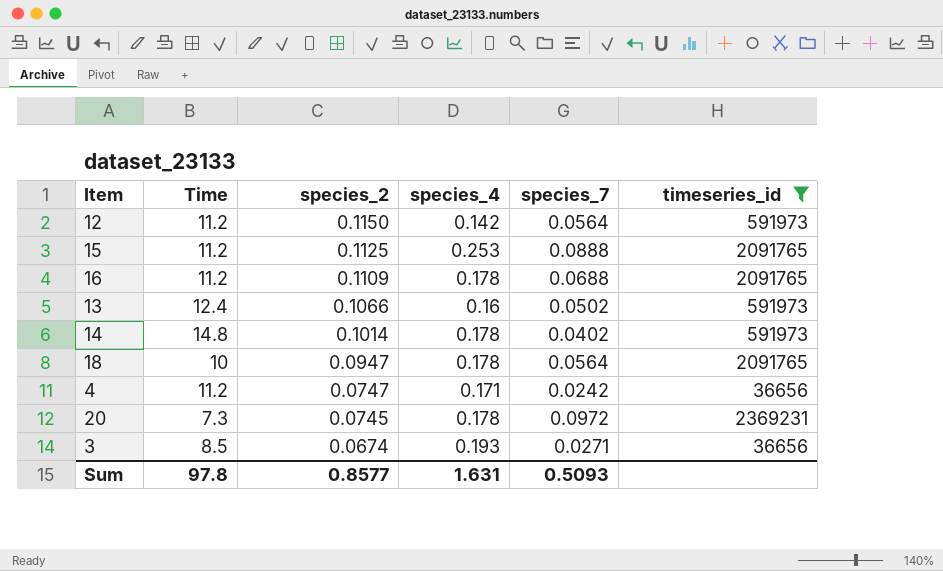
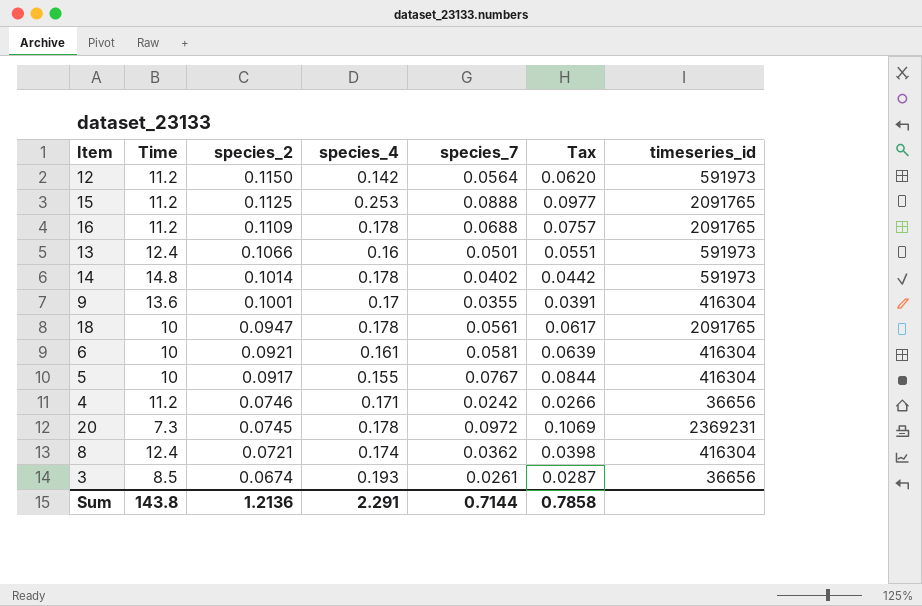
filter: timeseries_id != 416304 -> none
column Tax | formula: none -> [species_7] * 1.1
13 | species_7: 0.0502 -> 0.0501
18 | species_7: 0.0564 -> 0.0561
4 | species_2: 0.0747 -> 0.0746
3 | species_7: 0.0271 -> 0.0261
Sum | Time: 97.8 -> 143.8
Sum | species_2: 0.8577 -> 1.2136
Sum | species_4: 1.631 -> 2.291
Sum | species_7: 0.5093 -> 0.7144

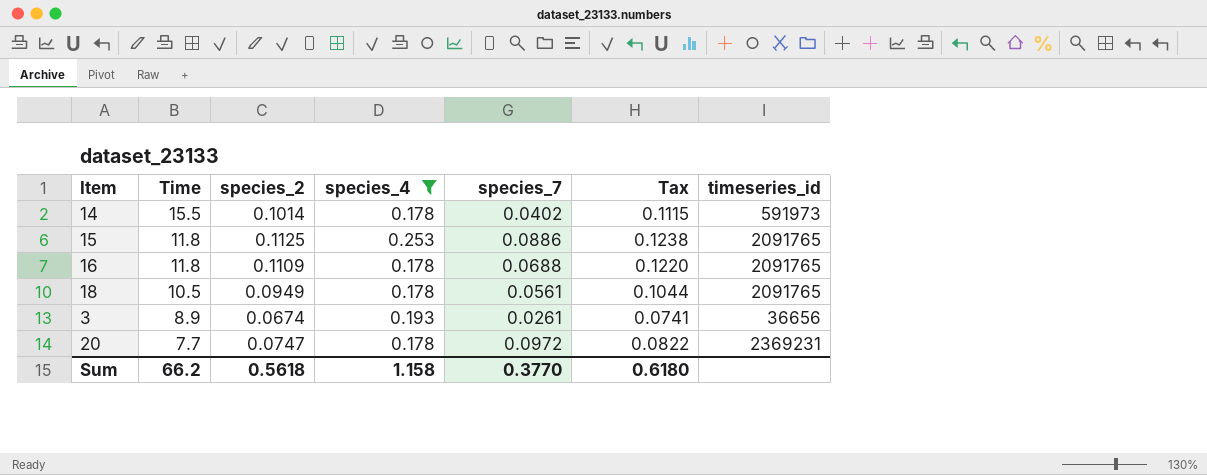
filter: none -> species_4 >= 0.178
row order: species_2 descending -> Time descending
column Tax | formula: [species_7] * 1.1 -> [species_2] * 1.1
14 | Time: 14.8 -> 15.5
15 | Time: 11.2 -> 11.8
15 | species_7: 0.0888 -> 0.0886
16 | Time: 11.2 -> 11.8
18 | Time: 10 -> 10.5
18 | species_2: 0.0947 -> 0.0949
3 | Time: 8.5 -> 8.9
20 | Time: 7.3 -> 7.7
20 | species_2: 0.0745 -> 0.0747
Sum | Time: 143.8 -> 66.2
Sum | species_2: 1.2136 -> 0.5618
Sum | species_4: 2.291 -> 1.158
Sum | species_7: 0.7144 -> 0.3770
Sum | Tax: 0.7858 -> 0.6180

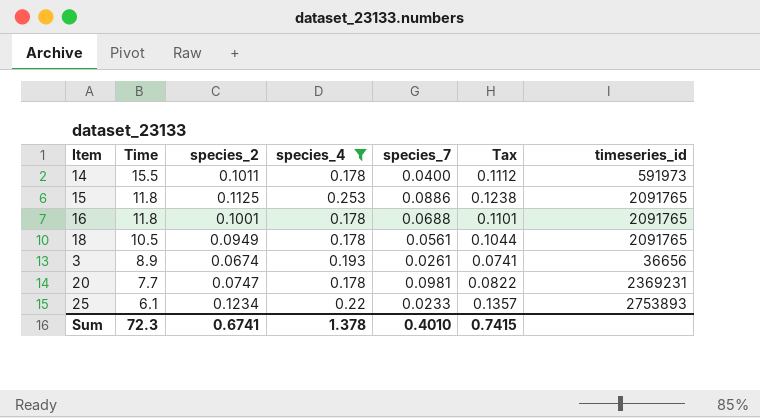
14 | species_2: 0.1014 -> 0.1011
14 | species_7: 0.0402 -> 0.0400
14 | Tax: 0.1115 -> 0.1112
16 | species_2: 0.1109 -> 0.1001
16 | Tax: 0.1220 -> 0.1101
20 | species_7: 0.0972 -> 0.0981
row 25: none -> 6.1 | 0.1234 | 0.22 | 0.0233 | 0.1357 | 2753893
Sum | Time: 66.2 -> 72.3
Sum | species_2: 0.5618 -> 0.6741
Sum | species_4: 1.158 -> 1.378
Sum | species_7: 0.3770 -> 0.4010
Sum | Tax: 0.6180 -> 0.7415

